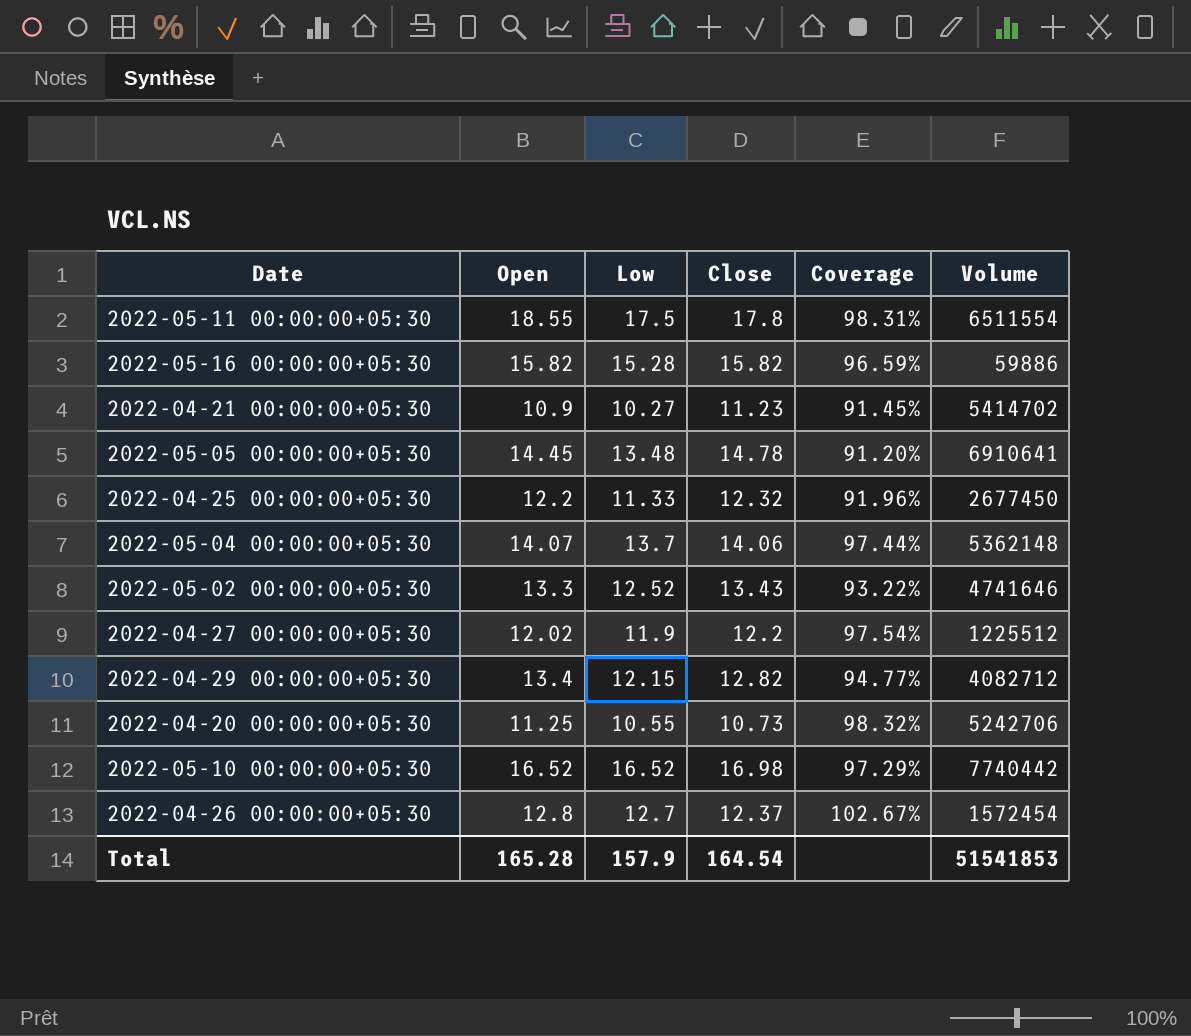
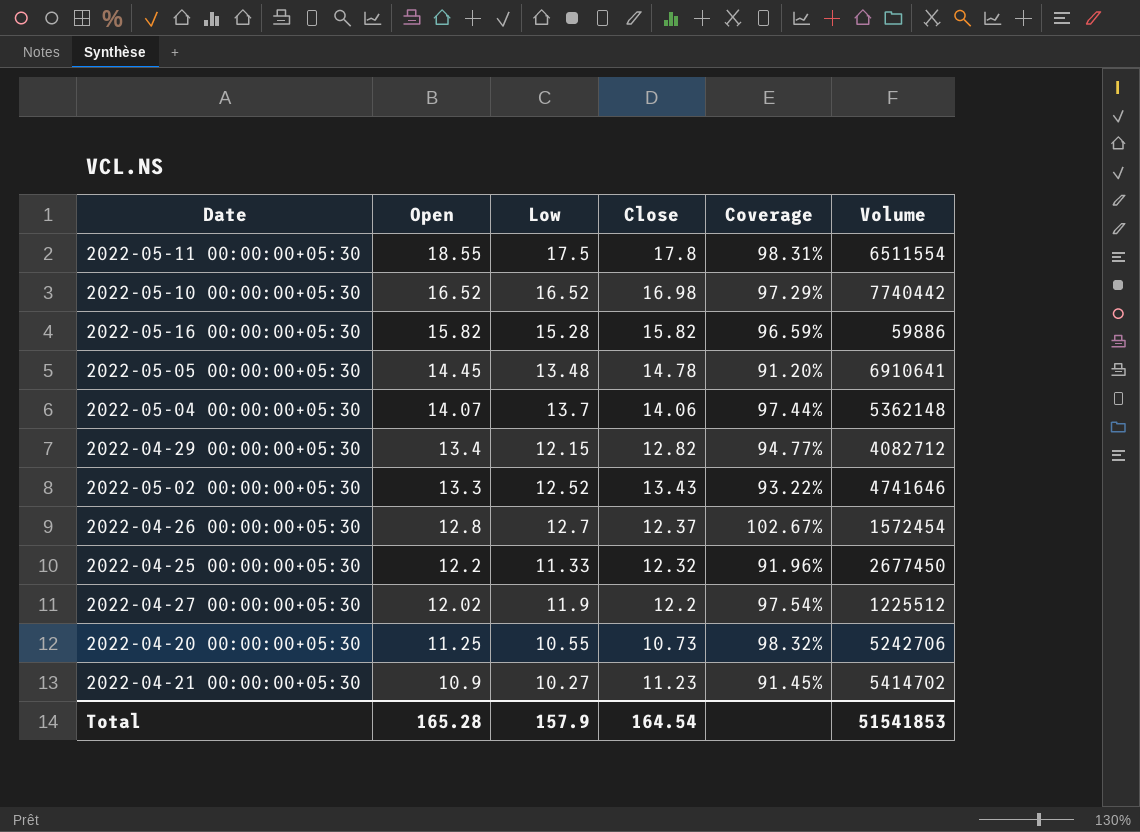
row order: none -> Open descending

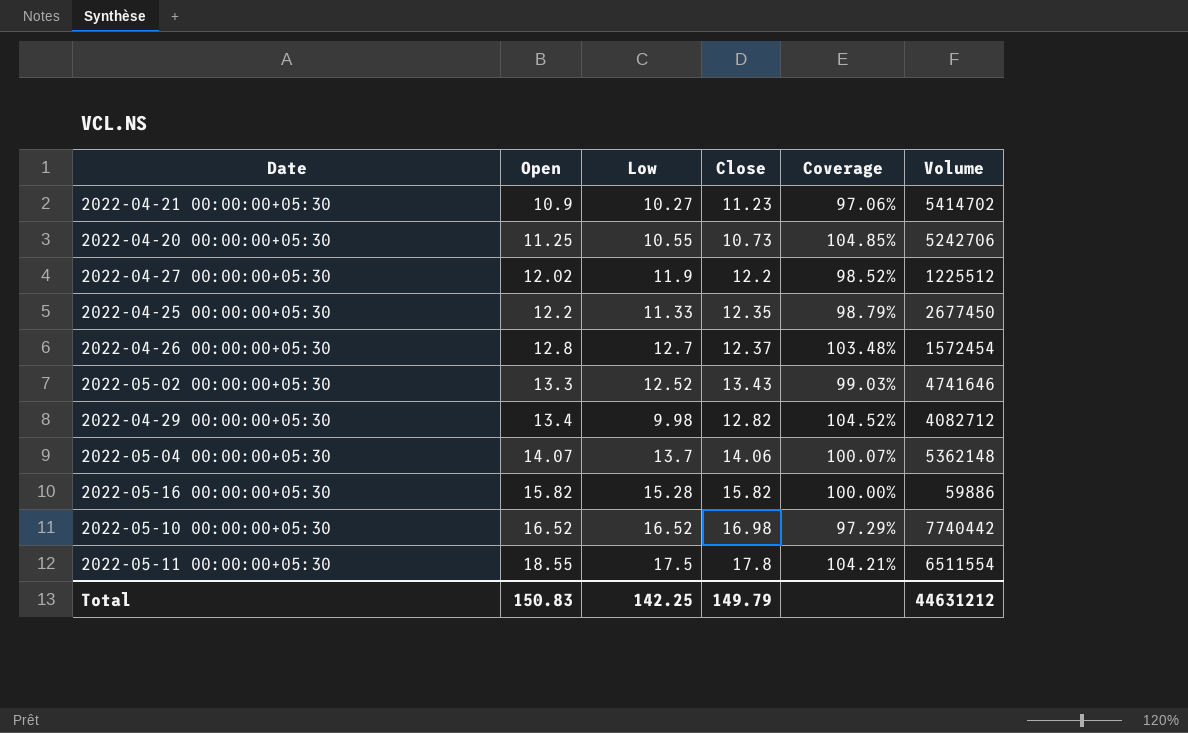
row order: Open descending -> Open ascending
column Coverage | formula: [Low] / [Close] -> [Open] / [Close]
row 2022-05-05 00:00:00+05:30: 14.45 | 13.48 | 14.78 | 91.20% | 6910641 -> none
2022-04-25 00:00:00+05:30 | Close: 12.32 -> 12.35
2022-04-29 00:00:00+05:30 | Low: 12.15 -> 9.98
Total | Open: 165.28 -> 150.83
Total | Low: 157.9 -> 142.25
Total | Close: 164.54 -> 149.79
Total | Volume: 51541853 -> 44631212

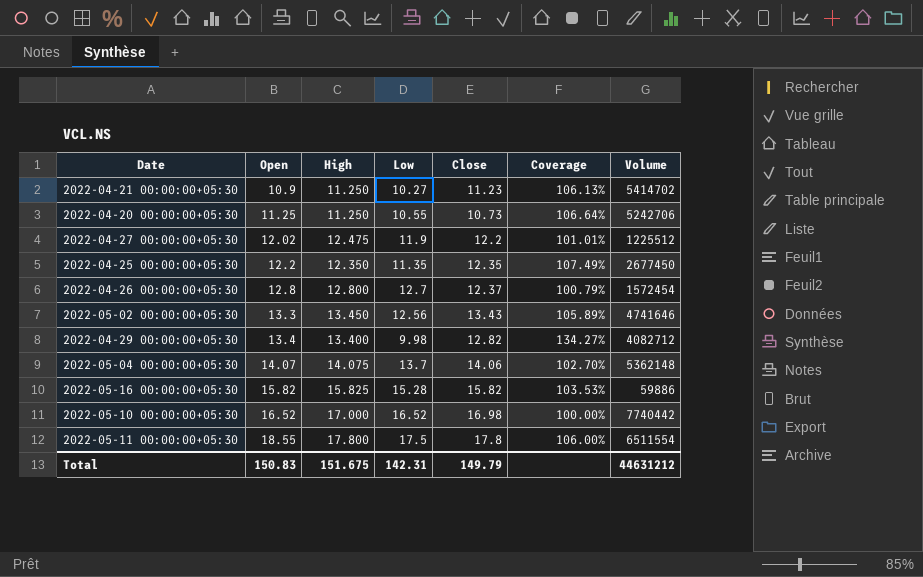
column High | position: none -> 3
column Coverage | formula: [Open] / [Close] -> [Open] / [Low]
2022-04-25 00:00:00+05:30 | Low: 11.33 -> 11.35
2022-05-02 00:00:00+05:30 | Low: 12.52 -> 12.56
Total | Low: 142.25 -> 142.31

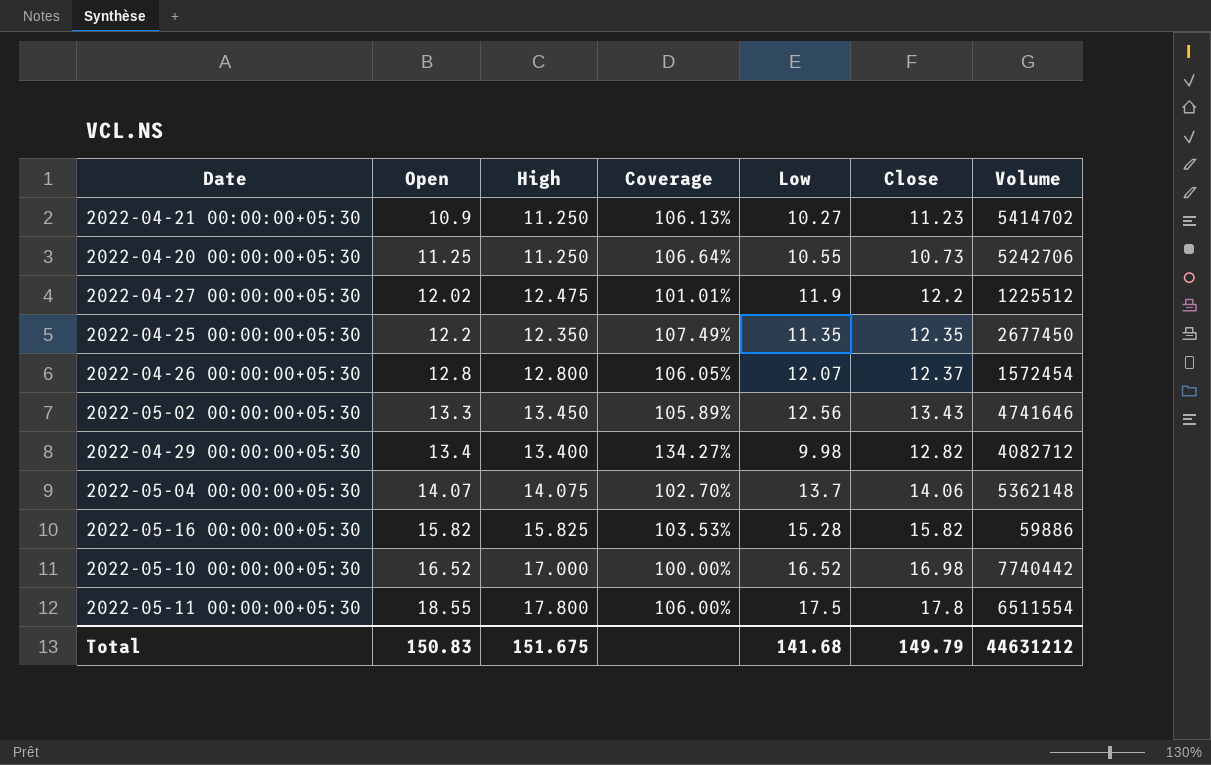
column Coverage | position: 6 -> 4
2022-04-26 00:00:00+05:30 | Coverage: 100.79% -> 106.05%
2022-04-26 00:00:00+05:30 | Low: 12.7 -> 12.07
Total | Low: 142.31 -> 141.68

